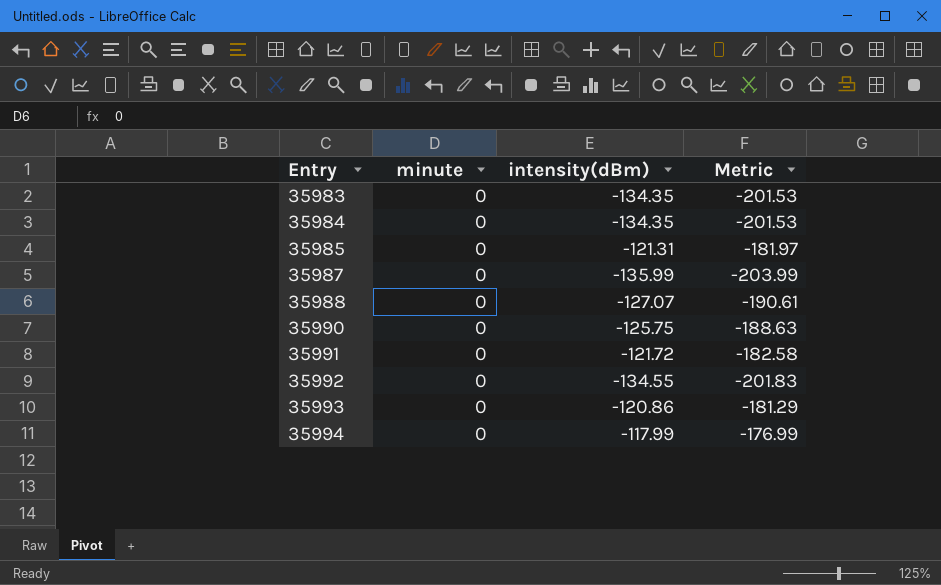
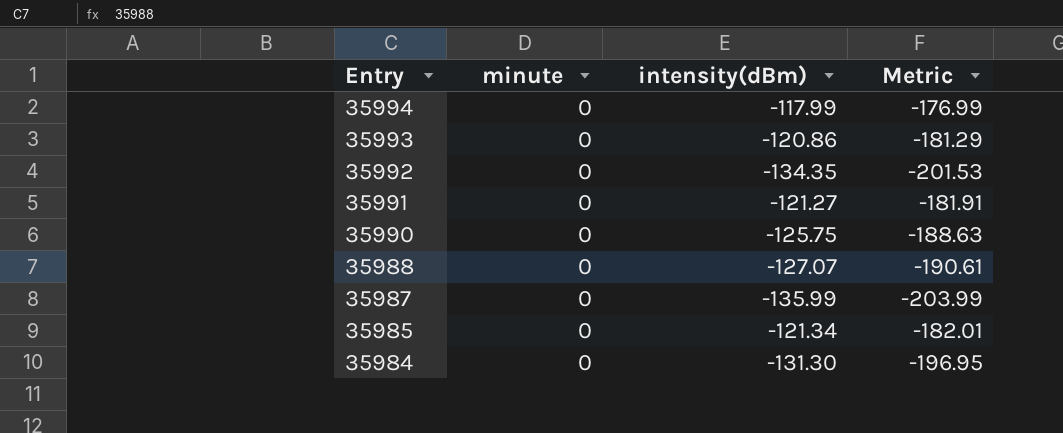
row order: Entry ascending -> Entry descending
row 35983: 0 | -134.35 | -201.53 -> none
35992 | intensity(dBm): -134.55 -> -134.35
35992 | Metric: -201.83 -> -201.53
35991 | intensity(dBm): -121.72 -> -121.27
35991 | Metric: -182.58 -> -181.91
35985 | intensity(dBm): -121.31 -> -121.34
35985 | Metric: -181.97 -> -182.01
35984 | intensity(dBm): -134.35 -> -131.30
35984 | Metric: -201.53 -> -196.95

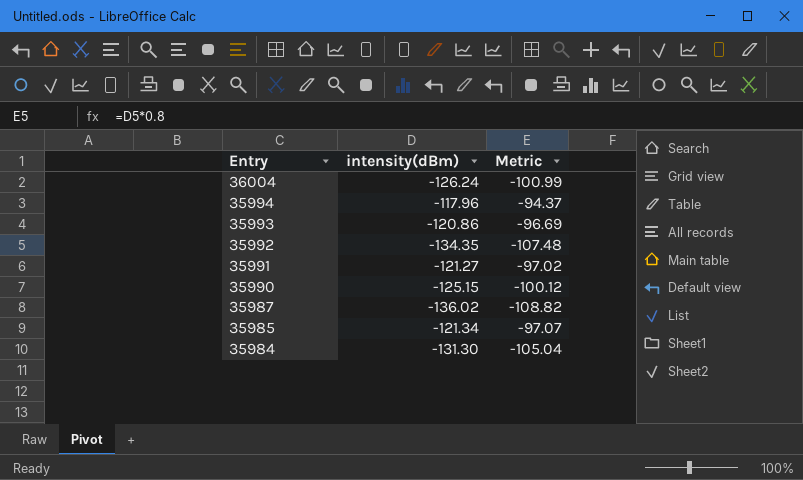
column minute | position: 2 -> none
column Metric | formula: [intensity(dBm)] * 1.5 -> [intensity(dBm)] * 0.8
row 35988: 0 | -127.07 | -190.61 -> none
row 36004: none -> -126.24 | -100.99
35994 | intensity(dBm): -117.99 -> -117.96
35990 | intensity(dBm): -125.75 -> -125.15
35987 | intensity(dBm): -135.99 -> -136.02

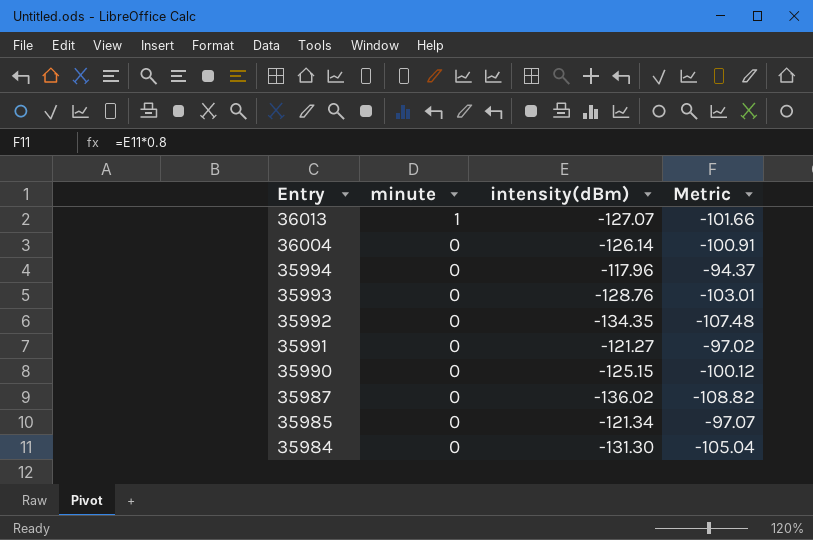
column minute | position: none -> 2
row 36013: none -> 1 | -127.07 | -101.66
36004 | intensity(dBm): -126.24 -> -126.14
36004 | Metric: -100.99 -> -100.91
35993 | intensity(dBm): -120.86 -> -128.76
35993 | Metric: -96.69 -> -103.01

